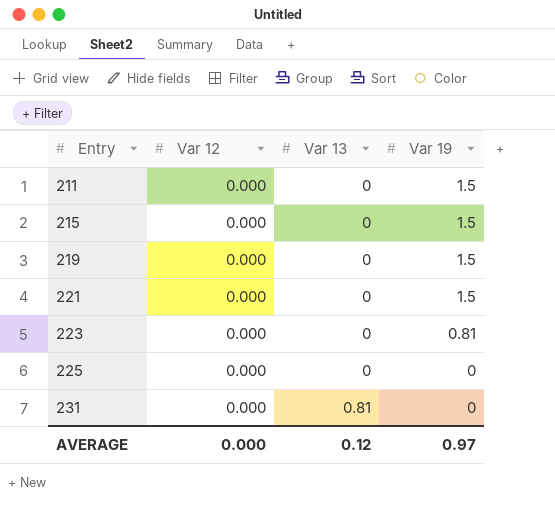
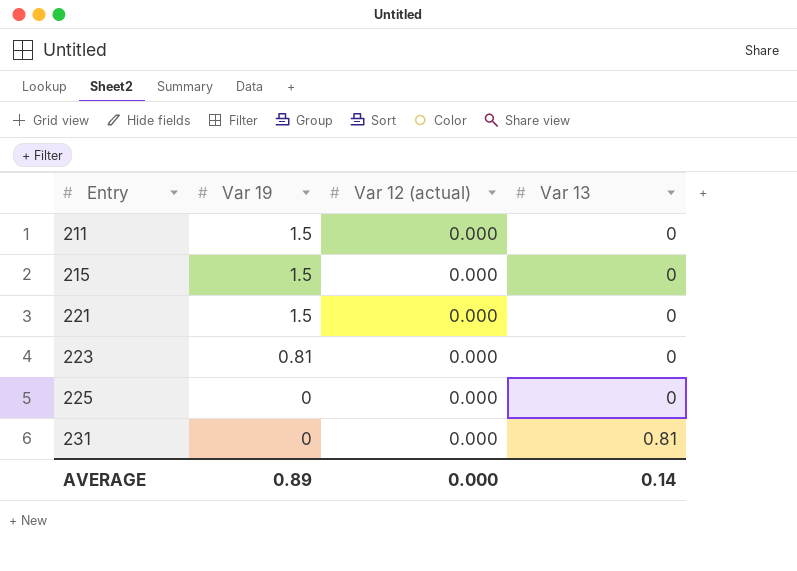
column Var 19 | position: 4 -> 2
column name: Var 12 -> Var 12 (actual)
row 219: 0.000 | 0 | 1.5 -> none
AVERAGE | Var 19: 0.97 -> 0.89
AVERAGE | Var 13: 0.12 -> 0.14

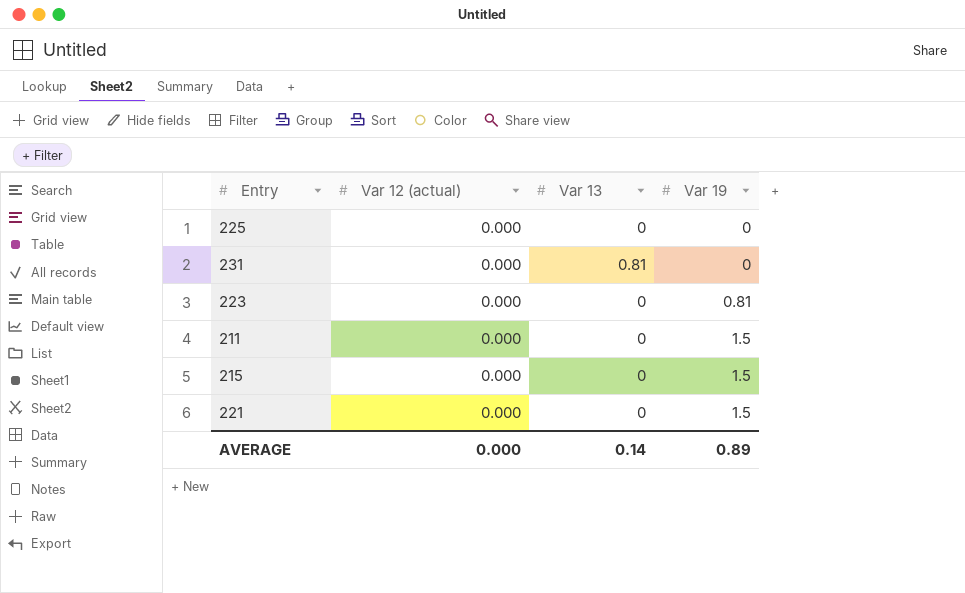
row order: Entry ascending -> Var 19 ascending
column Var 19 | position: 2 -> 4

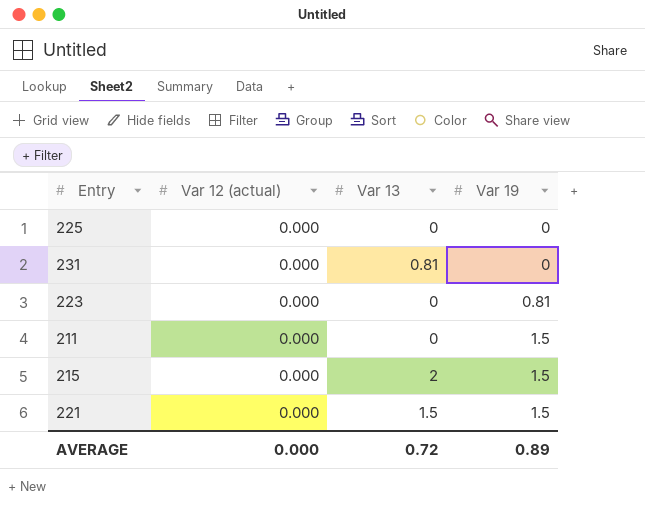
215 | Var 13: 0 -> 2
221 | Var 13: 0 -> 1.5
AVERAGE | Var 13: 0.14 -> 0.72

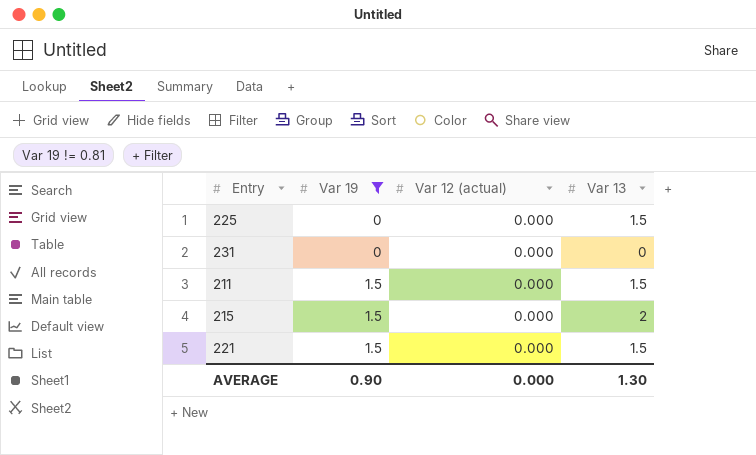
filter: none -> Var 19 != 0.81
column Var 19 | position: 4 -> 2
225 | Var 13: 0 -> 1.5
231 | Var 13: 0.81 -> 0
211 | Var 13: 0 -> 1.5
AVERAGE | Var 19: 0.89 -> 0.90
AVERAGE | Var 13: 0.72 -> 1.30

